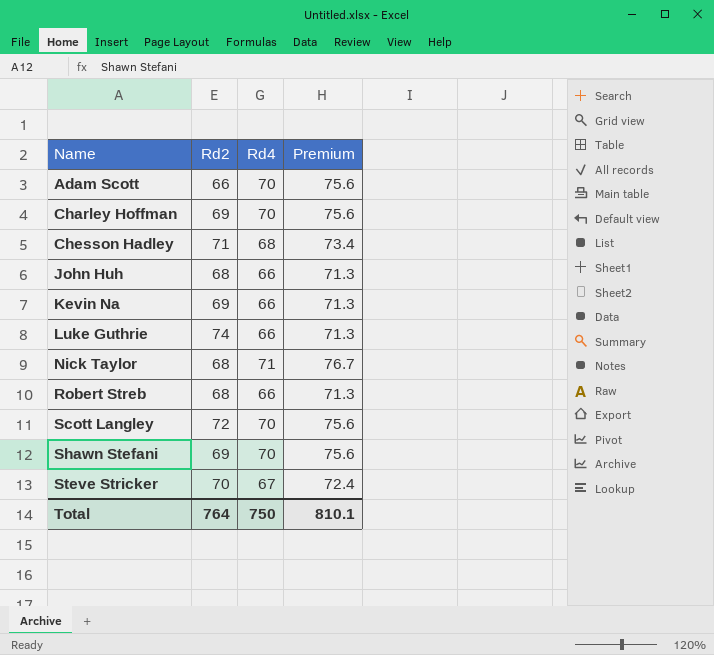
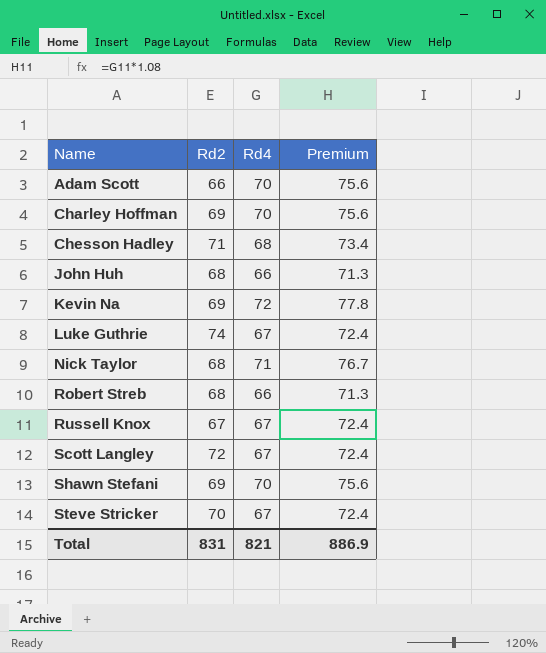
Kevin Na | Rd4: 66 -> 72
Kevin Na | Premium: 71.3 -> 77.8
Luke Guthrie | Rd4: 66 -> 67
Luke Guthrie | Premium: 71.3 -> 72.4
row Russell Knox: none -> 67 | 67 | 72.4
Scott Langley | Rd4: 70 -> 67
Scott Langley | Premium: 75.6 -> 72.4
Total | Rd2: 764 -> 831
Total | Rd4: 750 -> 821
Total | Premium: 810.1 -> 886.9

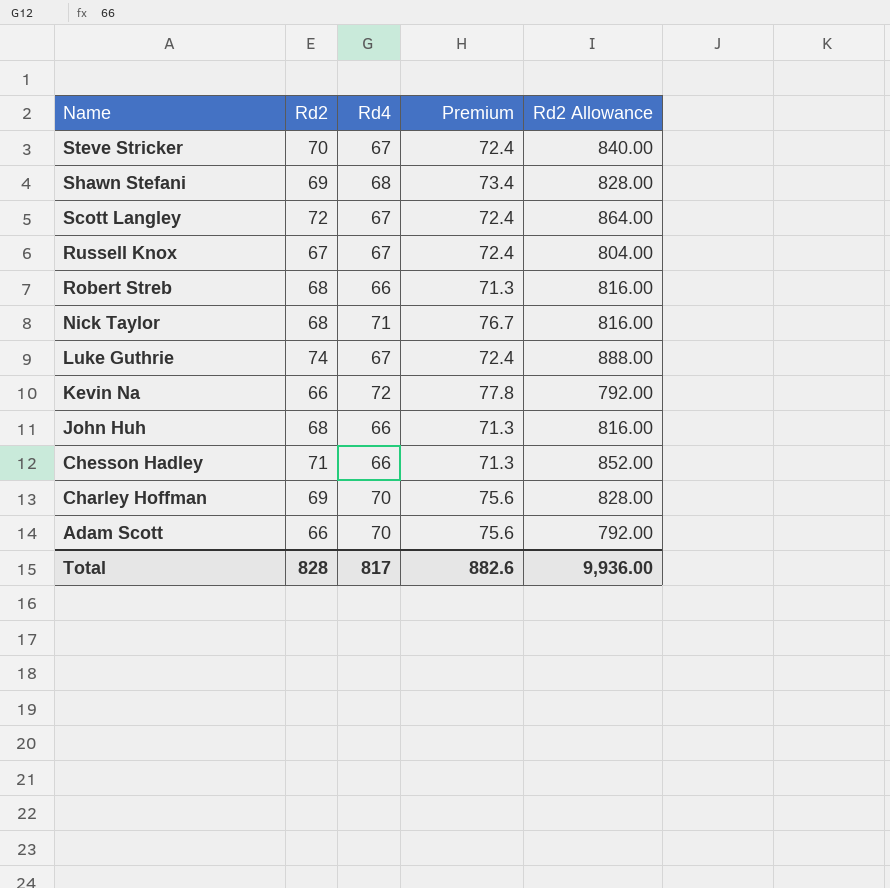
row order: Name ascending -> Name descending
column Rd2 Allowance | formula: none -> [Rd2] * 12
Shawn Stefani | Rd4: 70 -> 68
Shawn Stefani | Premium: 75.6 -> 73.4
Kevin Na | Rd2: 69 -> 66
Chesson Hadley | Rd4: 68 -> 66
Chesson Hadley | Premium: 73.4 -> 71.3
Total | Rd2: 831 -> 828
Total | Rd4: 821 -> 817
Total | Premium: 886.9 -> 882.6

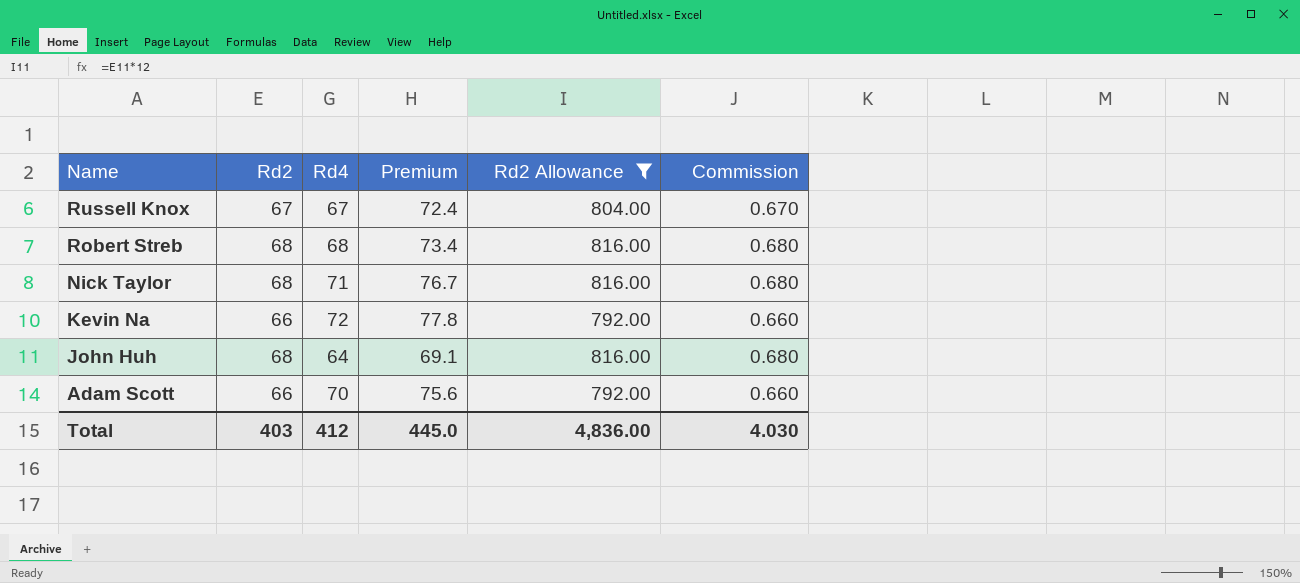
filter: none -> Rd2 Allowance <= 816.00
column Commission | formula: none -> [Rd2] * 0.01
Robert Streb | Rd4: 66 -> 68
Robert Streb | Premium: 71.3 -> 73.4
John Huh | Rd4: 66 -> 64
John Huh | Premium: 71.3 -> 69.1
Total | Rd2: 828 -> 403
Total | Rd4: 817 -> 412
Total | Premium: 882.6 -> 445.0
Total | Rd2 Allowance: 9,936.00 -> 4,836.00

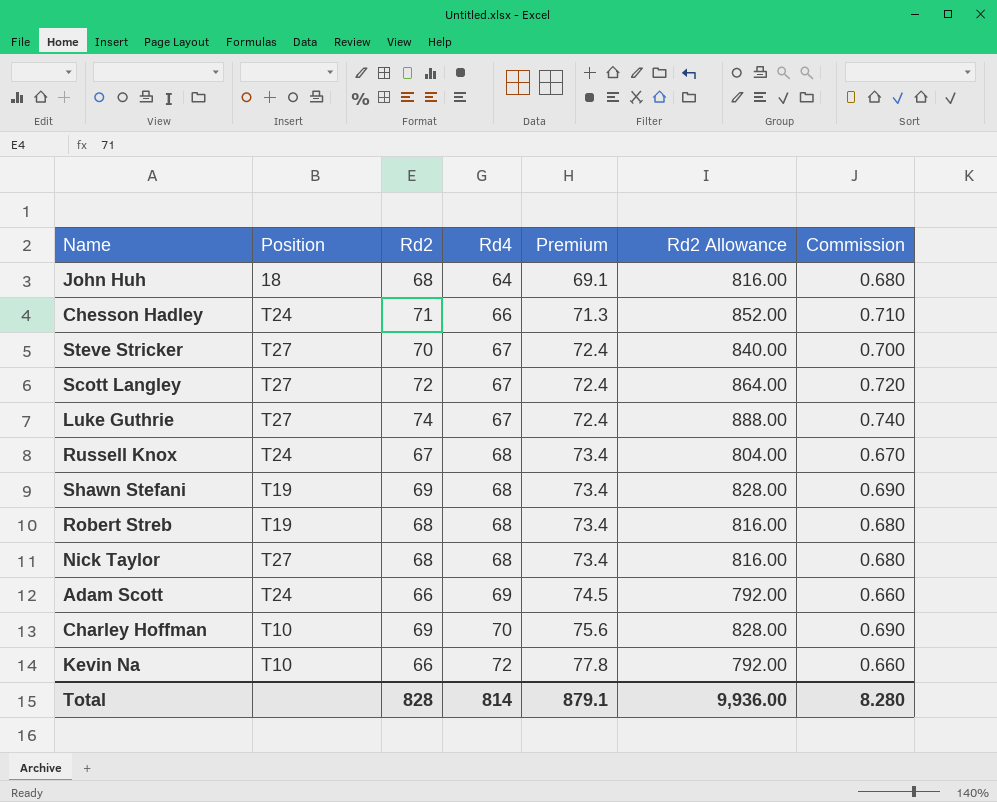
filter: Rd2 Allowance <= 816.00 -> none
row order: Name descending -> Rd4 ascending
column Position | position: none -> 2
Russell Knox | Rd4: 67 -> 68
Russell Knox | Premium: 72.4 -> 73.4
Nick Taylor | Rd4: 71 -> 68
Nick Taylor | Premium: 76.7 -> 73.4
Adam Scott | Rd4: 70 -> 69
Adam Scott | Premium: 75.6 -> 74.5
Total | Rd2: 403 -> 828
Total | Rd4: 412 -> 814
Total | Premium: 445.0 -> 879.1
Total | Rd2 Allowance: 4,836.00 -> 9,936.00
Total | Commission: 4.030 -> 8.280

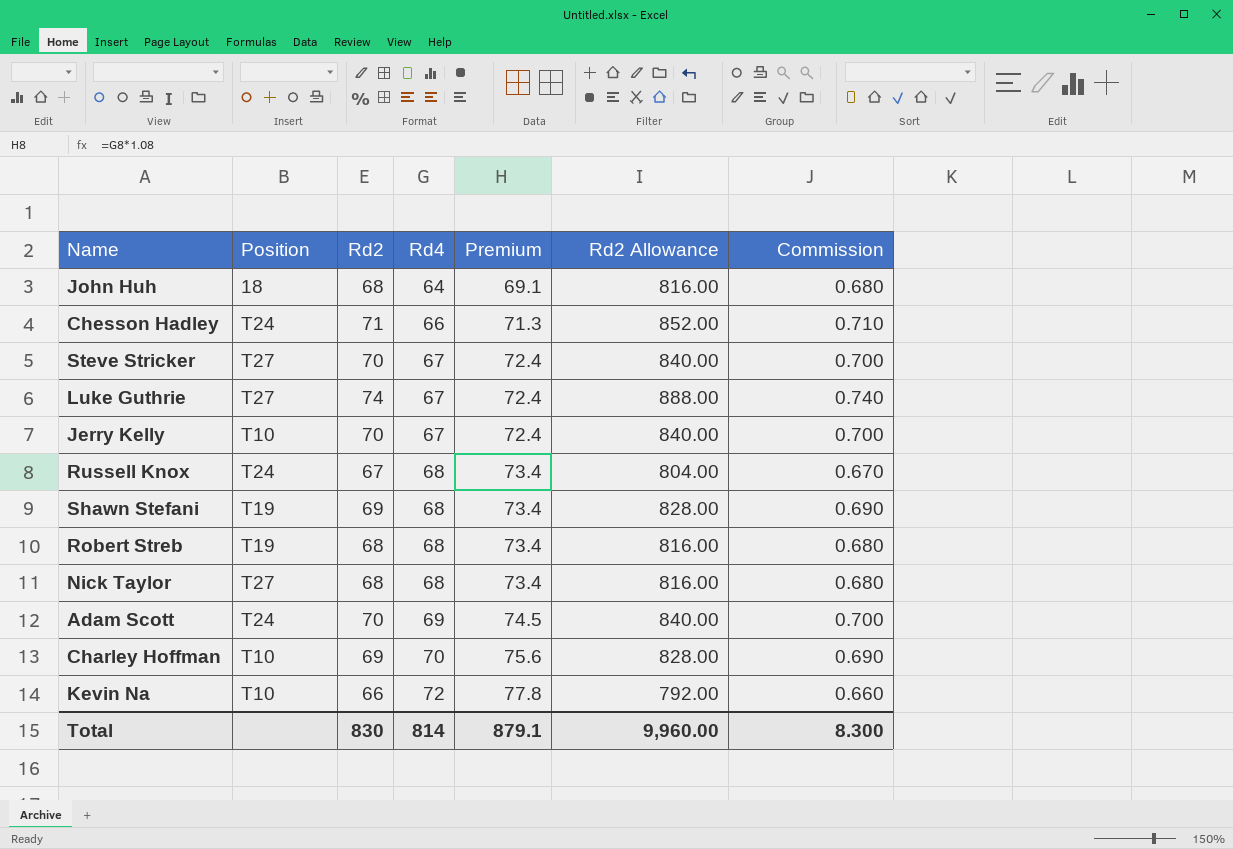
row Scott Langley: T27 | 72 | 67 | 72.4 | 864.00 | 0.720 -> none
row Jerry Kelly: none -> T10 | 70 | 67 | 72.4 | 840.00 | 0.700
Adam Scott | Rd2: 66 -> 70
Adam Scott | Rd2 Allowance: 792.00 -> 840.00
Adam Scott | Commission: 0.660 -> 0.700
Total | Rd2: 828 -> 830
Total | Rd2 Allowance: 9,936.00 -> 9,960.00
Total | Commission: 8.280 -> 8.300

